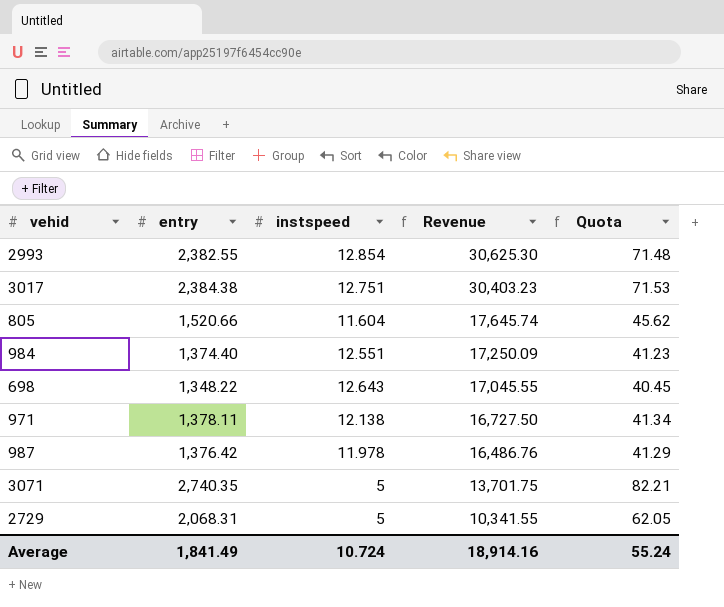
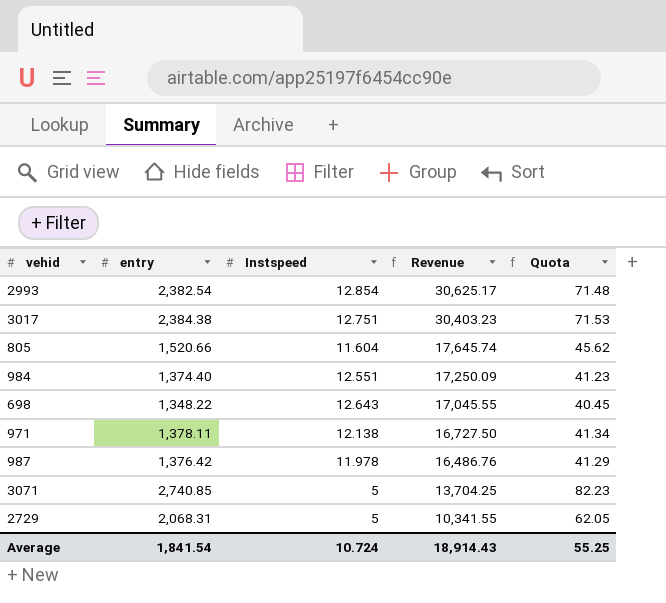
column name: instspeed -> Instspeed
2993 | entry: 2,382.55 -> 2,382.54
2993 | Revenue: 30,625.30 -> 30,625.17
3071 | entry: 2,740.35 -> 2,740.85
3071 | Revenue: 13,701.75 -> 13,704.25
3071 | Quota: 82.21 -> 82.23
Average | entry: 1,841.49 -> 1,841.54
Average | Revenue: 18,914.16 -> 18,914.43
Average | Quota: 55.24 -> 55.25

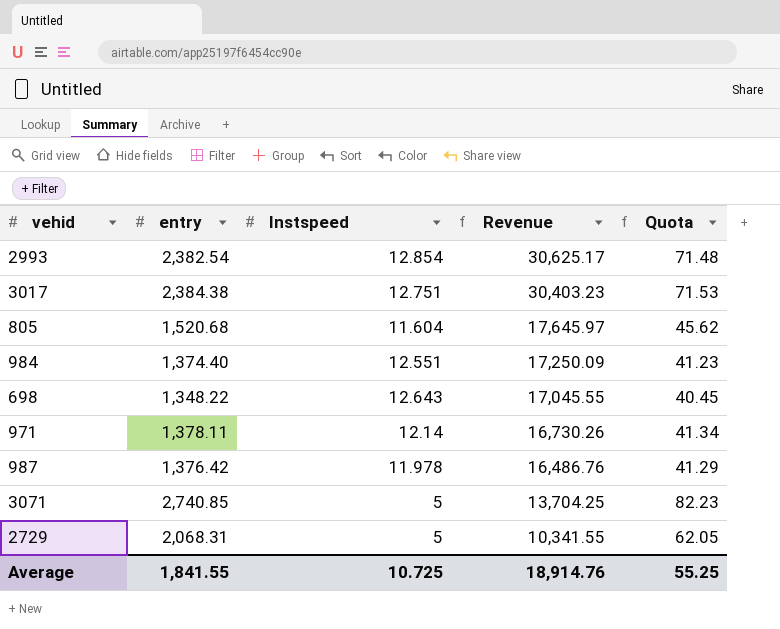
805 | entry: 1,520.66 -> 1,520.68
805 | Revenue: 17,645.74 -> 17,645.97
971 | Instspeed: 12.138 -> 12.14
971 | Revenue: 16,727.50 -> 16,730.26
Average | entry: 1,841.54 -> 1,841.55
Average | Instspeed: 10.724 -> 10.725
Average | Revenue: 18,914.43 -> 18,914.76

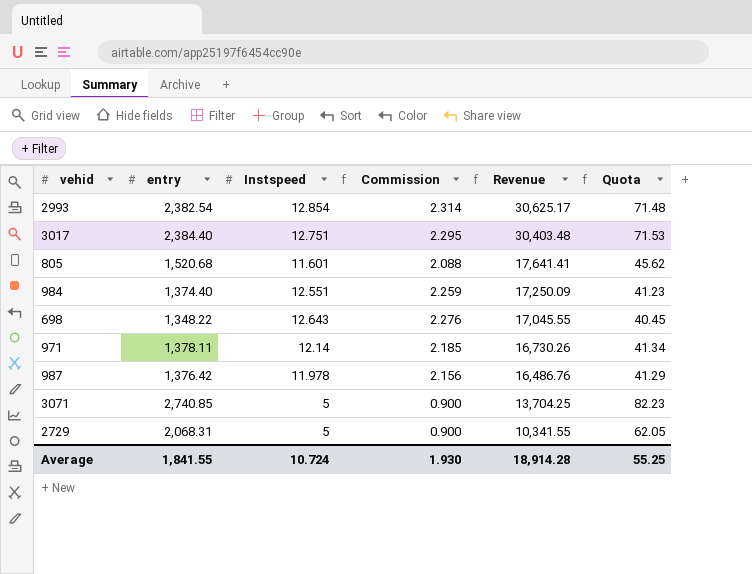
column Commission | formula: none -> [Instspeed] * 0.18
3017 | entry: 2,384.38 -> 2,384.40
3017 | Revenue: 30,403.23 -> 30,403.48
805 | Instspeed: 11.604 -> 11.601
805 | Revenue: 17,645.97 -> 17,641.41
Average | Instspeed: 10.725 -> 10.724
Average | Revenue: 18,914.76 -> 18,914.28

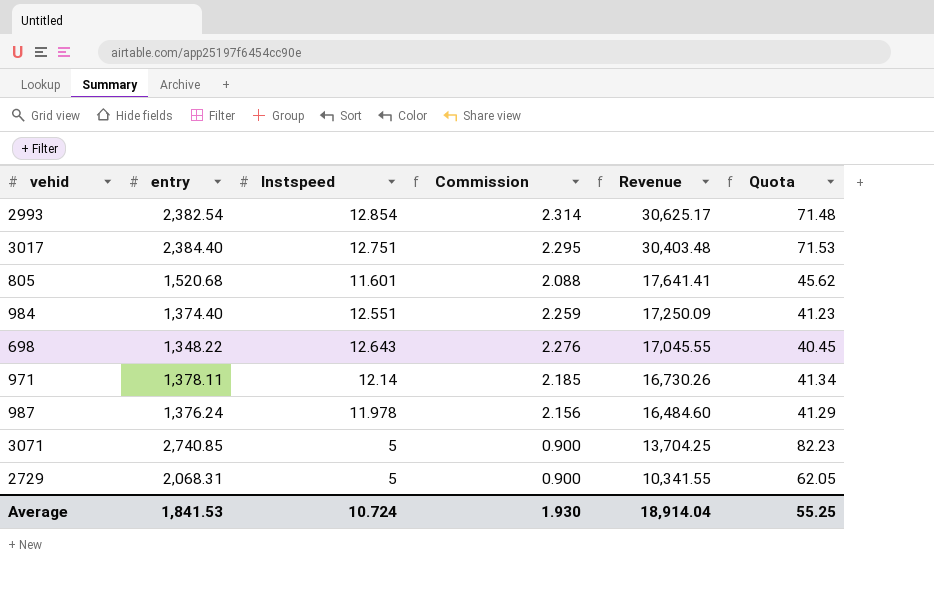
987 | entry: 1,376.42 -> 1,376.24
987 | Revenue: 16,486.76 -> 16,484.60
Average | entry: 1,841.55 -> 1,841.53
Average | Revenue: 18,914.28 -> 18,914.04

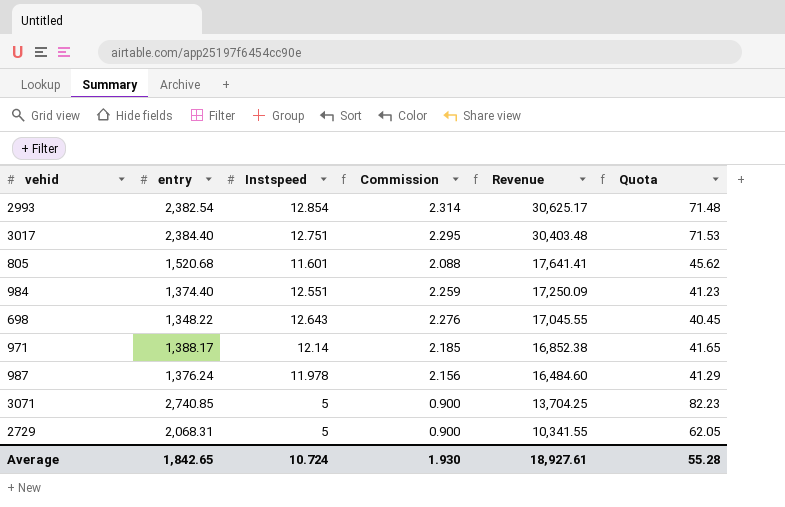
971 | entry: 1,378.11 -> 1,388.17
971 | Revenue: 16,730.26 -> 16,852.38
971 | Quota: 41.34 -> 41.65
Average | entry: 1,841.53 -> 1,842.65
Average | Revenue: 18,914.04 -> 18,927.61
Average | Quota: 55.25 -> 55.28

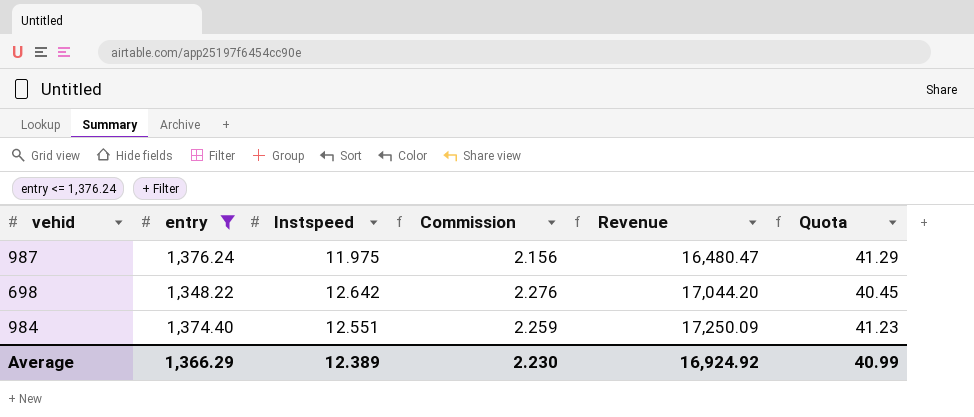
filter: none -> entry <= 1,376.24
row order: Revenue descending -> Revenue ascending
987 | Instspeed: 11.978 -> 11.975
987 | Revenue: 16,484.60 -> 16,480.47
698 | Instspeed: 12.643 -> 12.642
698 | Revenue: 17,045.55 -> 17,044.20
Average | entry: 1,842.65 -> 1,366.29
Average | Instspeed: 10.724 -> 12.389
Average | Commission: 1.930 -> 2.230
Average | Revenue: 18,927.61 -> 16,924.92
Average | Quota: 55.28 -> 40.99

